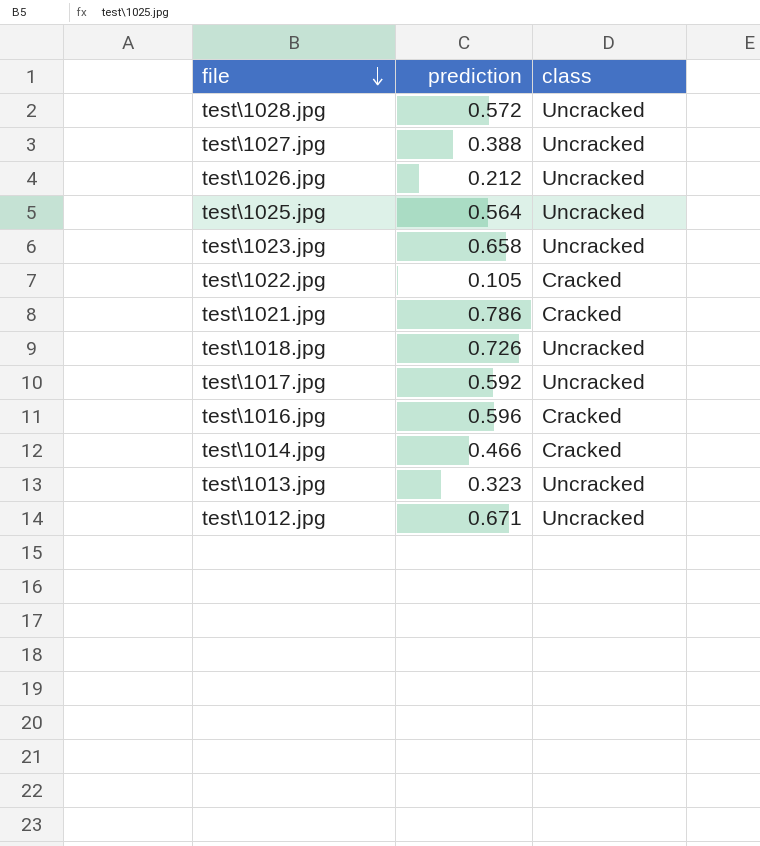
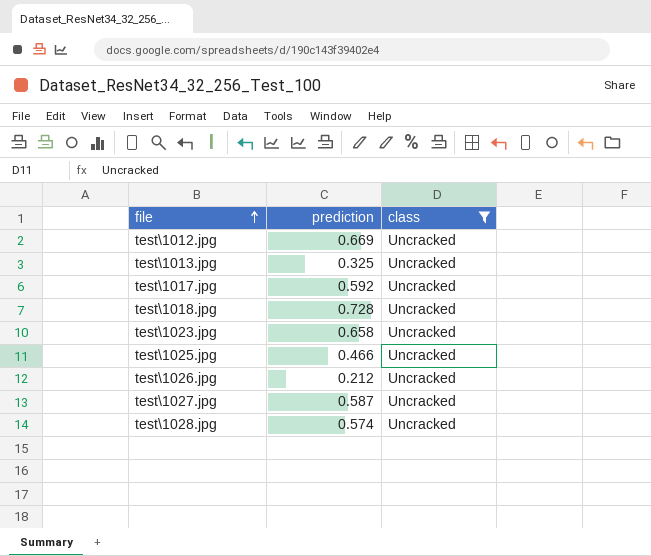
filter: none -> class = Uncracked
row order: file descending -> file ascending
test\1012.jpg | prediction: 0.671 -> 0.669
test\1013.jpg | prediction: 0.323 -> 0.325
test\1018.jpg | prediction: 0.726 -> 0.728
test\1025.jpg | prediction: 0.564 -> 0.466
test\1027.jpg | prediction: 0.388 -> 0.587
test\1028.jpg | prediction: 0.572 -> 0.574

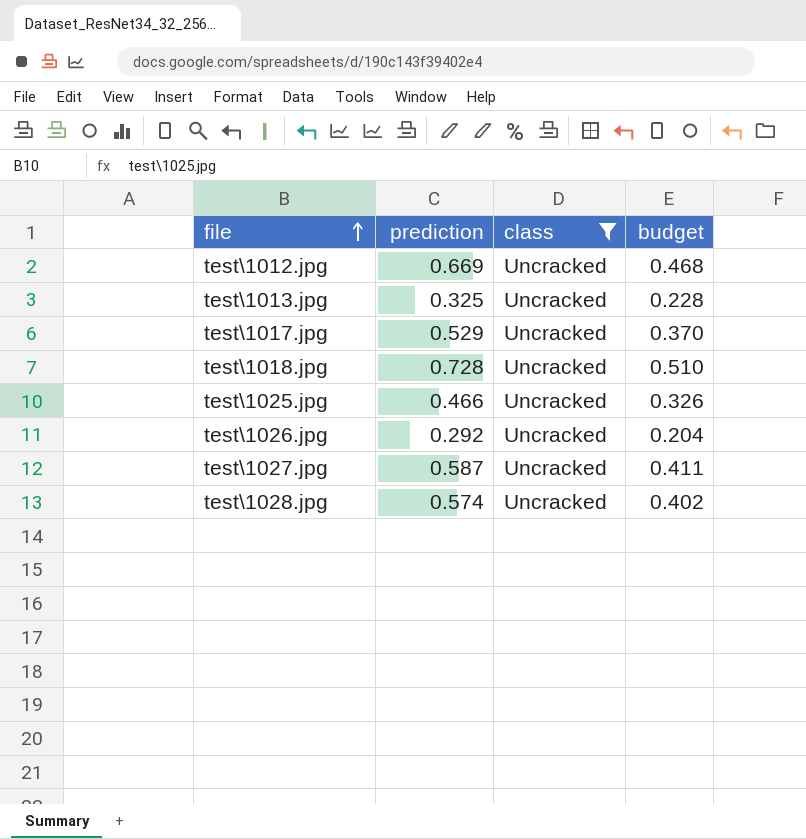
column budget | formula: none -> [prediction] * 0.7
row test\1023.jpg: 0.658 | Uncracked -> none
test\1017.jpg | prediction: 0.592 -> 0.529
test\1026.jpg | prediction: 0.212 -> 0.292

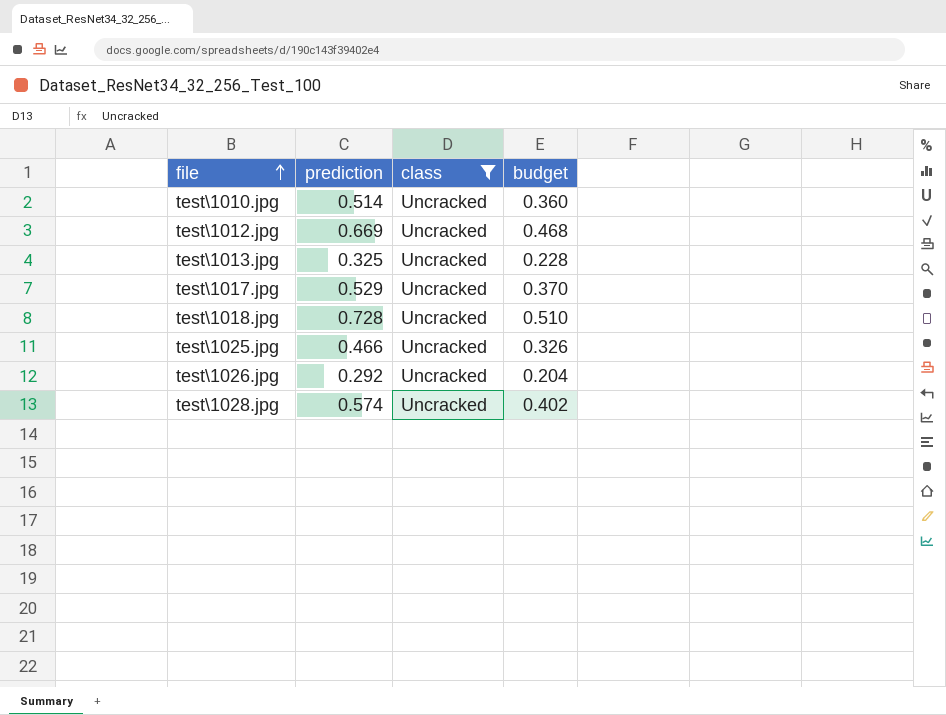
row test\1027.jpg: 0.587 | Uncracked | 0.411 -> none
row test\1010.jpg: none -> 0.514 | Uncracked | 0.360

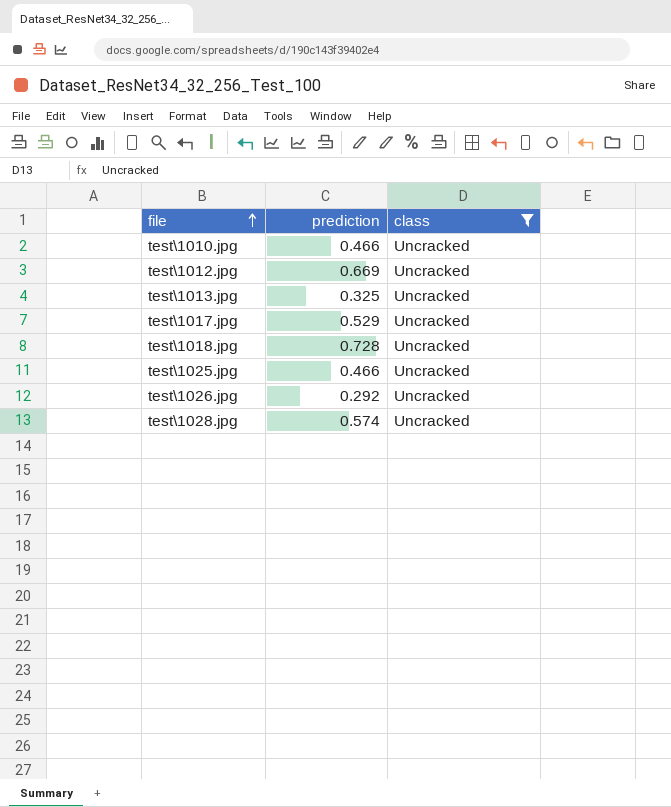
column budget | formula: [prediction] * 0.7 -> none
test\1010.jpg | prediction: 0.514 -> 0.466

